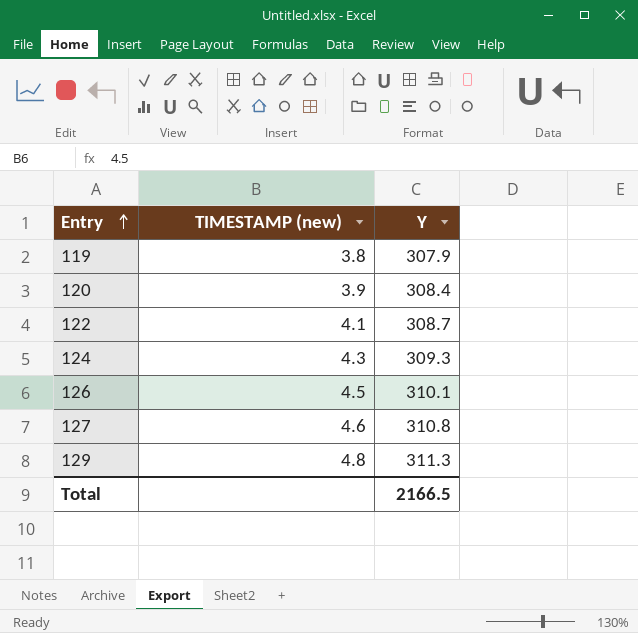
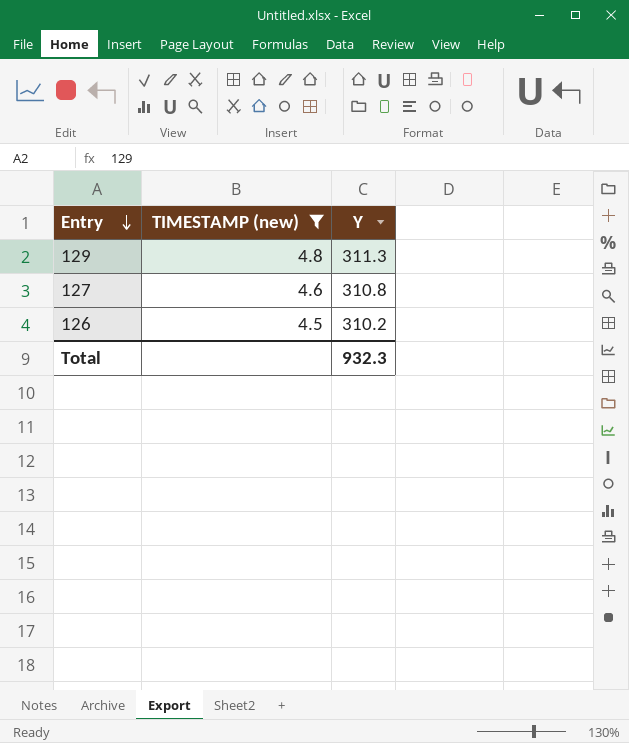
filter: none -> TIMESTAMP (new) >= 4.5
row order: Entry ascending -> Entry descending
126 | Y: 310.1 -> 310.2
Total | Y: 2166.5 -> 932.3

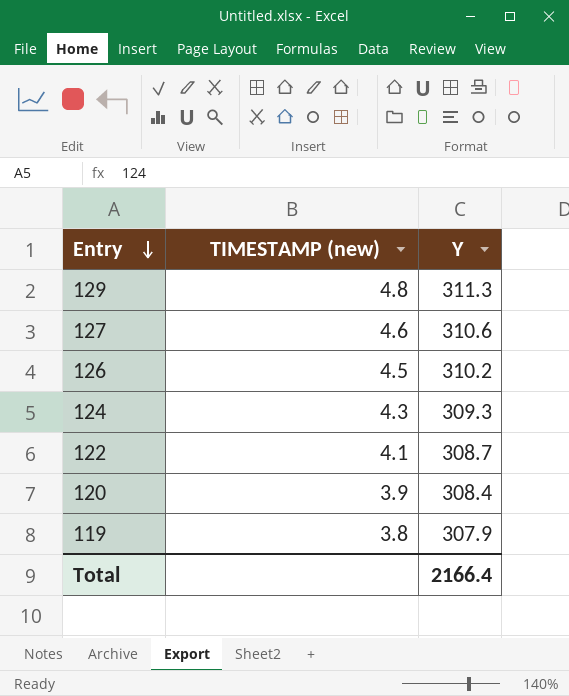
filter: TIMESTAMP (new) >= 4.5 -> none
127 | Y: 310.8 -> 310.6
Total | Y: 932.3 -> 2166.4

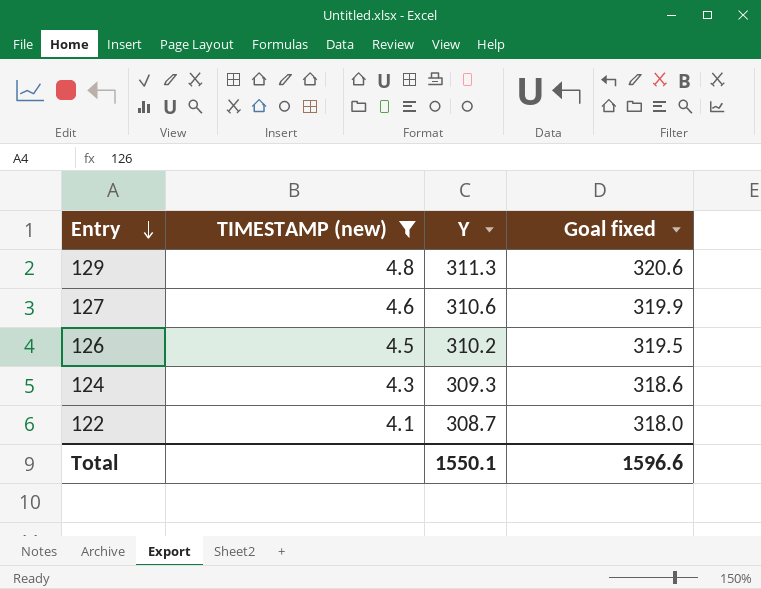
filter: none -> TIMESTAMP (new) >= 4.1
column Goal fixed | formula: none -> [Y] * 1.03
Total | Y: 2166.4 -> 1550.1

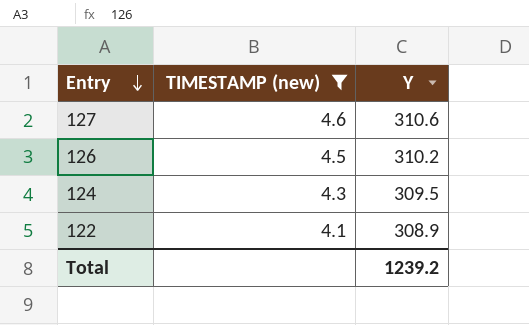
column Goal fixed | formula: [Y] * 1.03 -> none
row 129: 4.8 | 311.3 | 320.6 -> none
124 | Y: 309.3 -> 309.5
122 | Y: 308.7 -> 308.9
Total | Y: 1550.1 -> 1239.2

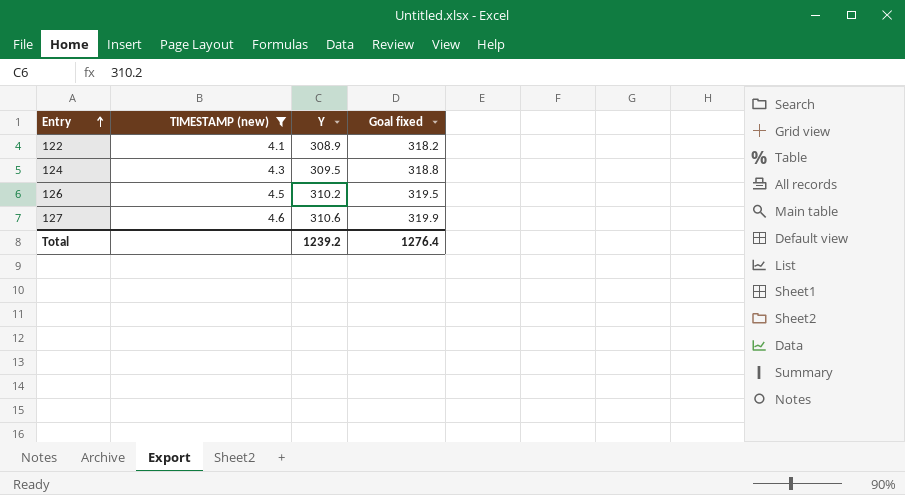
row order: Entry descending -> Entry ascending
column Goal fixed | formula: none -> [Y] * 1.03

